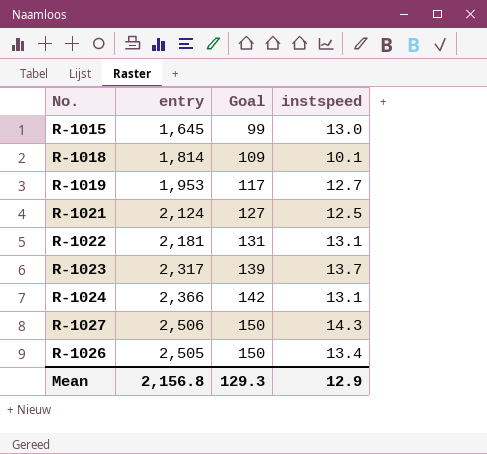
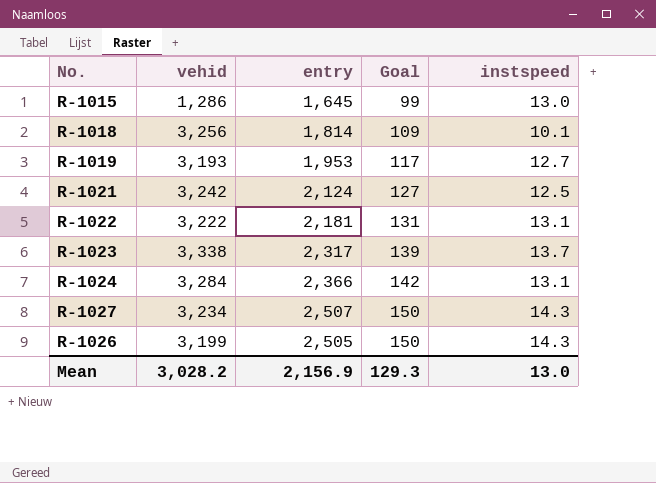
column vehid | position: none -> 2
R-1027 | entry: 2,506 -> 2,507
R-1026 | instspeed: 13.4 -> 14.3
Mean | entry: 2,156.8 -> 2,156.9
Mean | instspeed: 12.9 -> 13.0

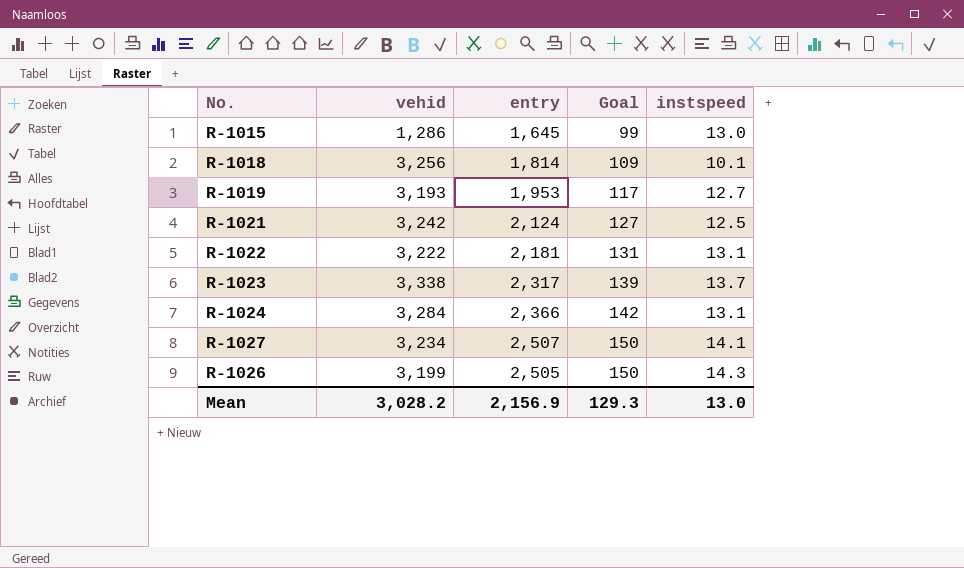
R-1027 | instspeed: 14.3 -> 14.1

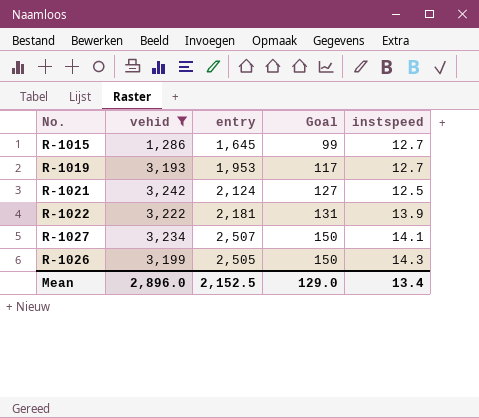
filter: none -> vehid <= 3,242
R-1015 | instspeed: 13.0 -> 12.7
R-1022 | instspeed: 13.1 -> 13.9
Mean | vehid: 3,028.2 -> 2,896.0
Mean | entry: 2,156.9 -> 2,152.5
Mean | Goal: 129.3 -> 129.0
Mean | instspeed: 13.0 -> 13.4

